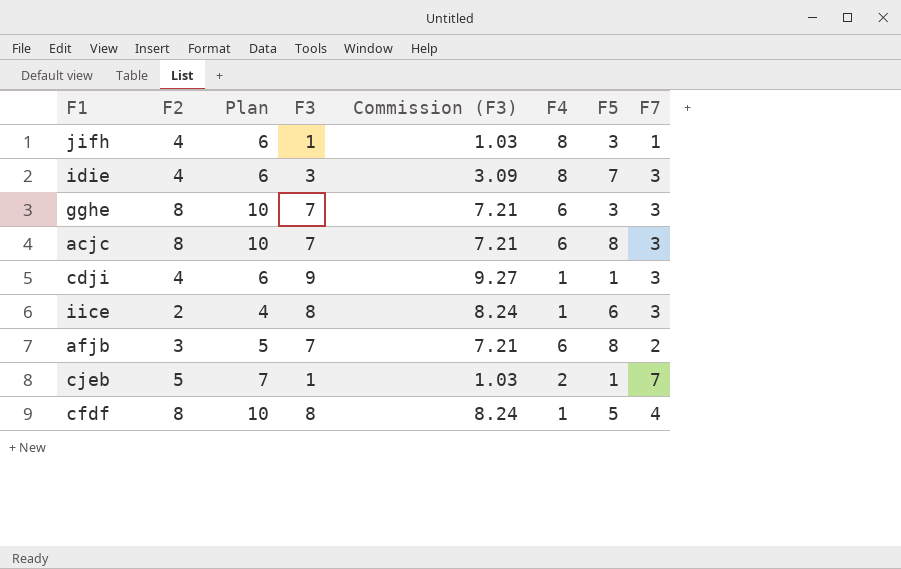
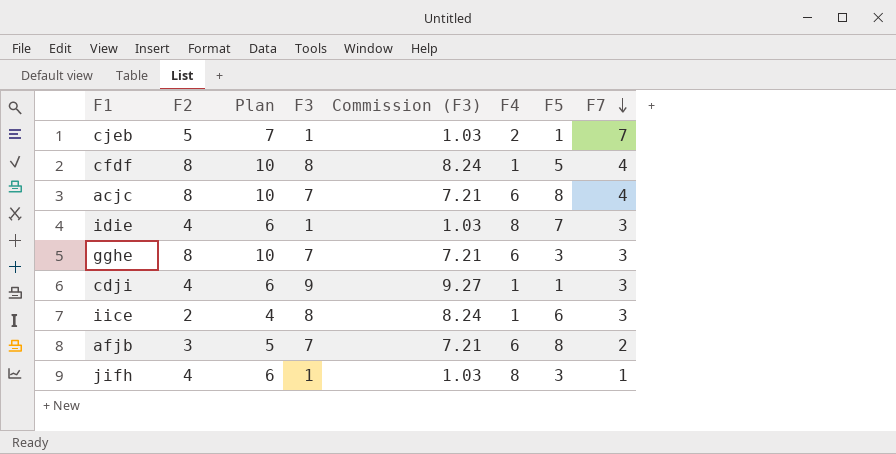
row order: none -> F7 descending
acjc | F7: 3 -> 4
idie | F3: 3 -> 1
idie | Commission (F3): 3.09 -> 1.03

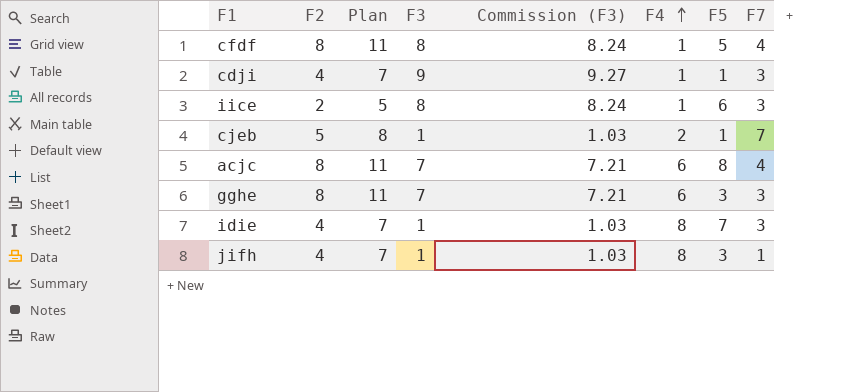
row order: F7 descending -> F4 ascending
column Plan | formula: [F2] + 2 -> [F2] + 3
row afjb: 3 | 5 | 7 | 7.21 | 6 | 8 | 2 -> none

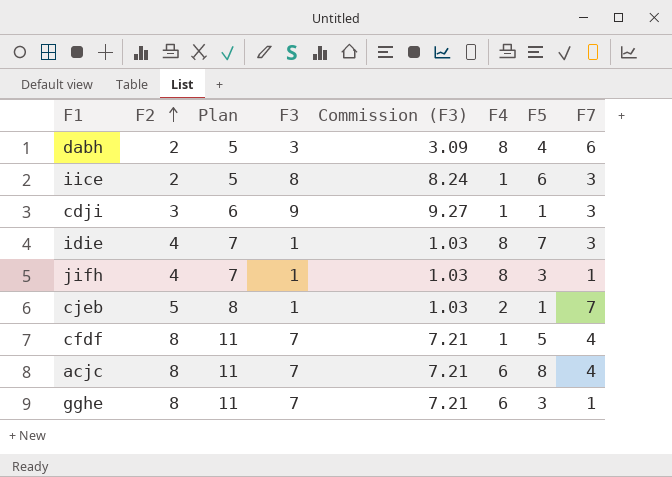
row order: F4 ascending -> F2 ascending
row dabh: none -> 2 | 5 | 3 | 3.09 | 8 | 4 | 6
cdji | F2: 4 -> 3
cdji | Plan: 7 -> 6
cfdf | F3: 8 -> 7
cfdf | Commission (F3): 8.24 -> 7.21
gghe | F7: 3 -> 1

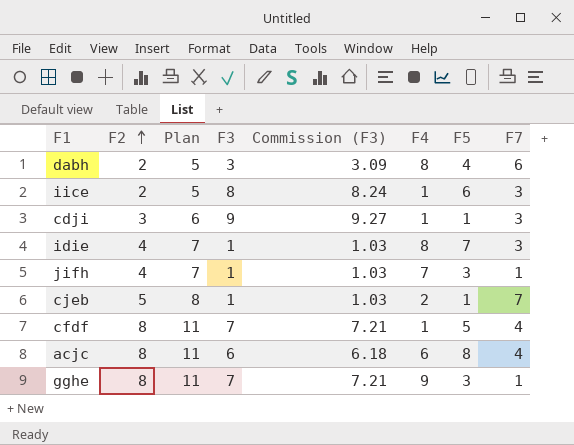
jifh | F4: 8 -> 7
acjc | F3: 7 -> 6
acjc | Commission (F3): 7.21 -> 6.18
gghe | F4: 6 -> 9

